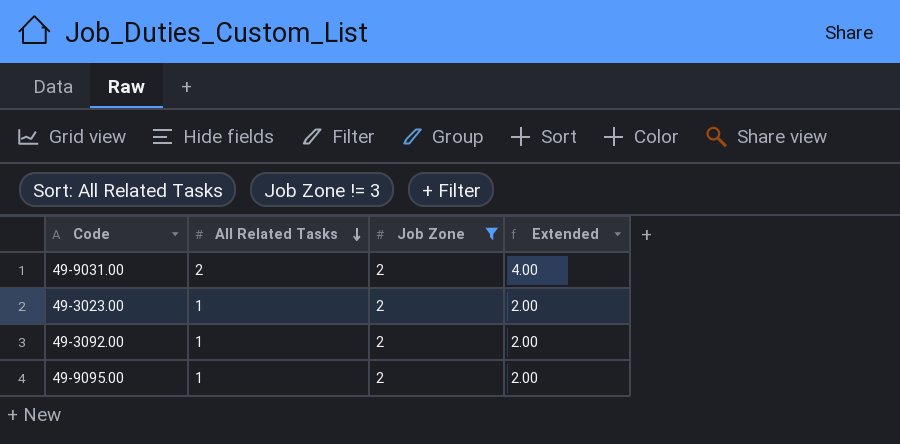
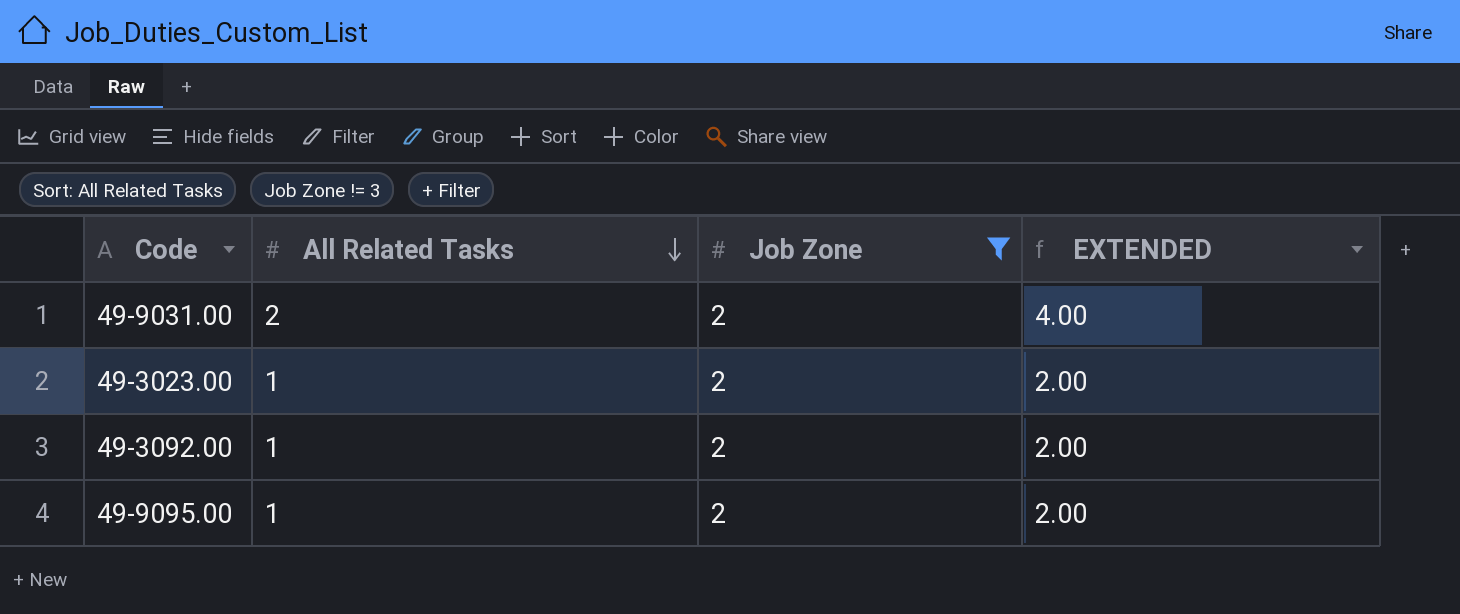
column name: Extended -> EXTENDED

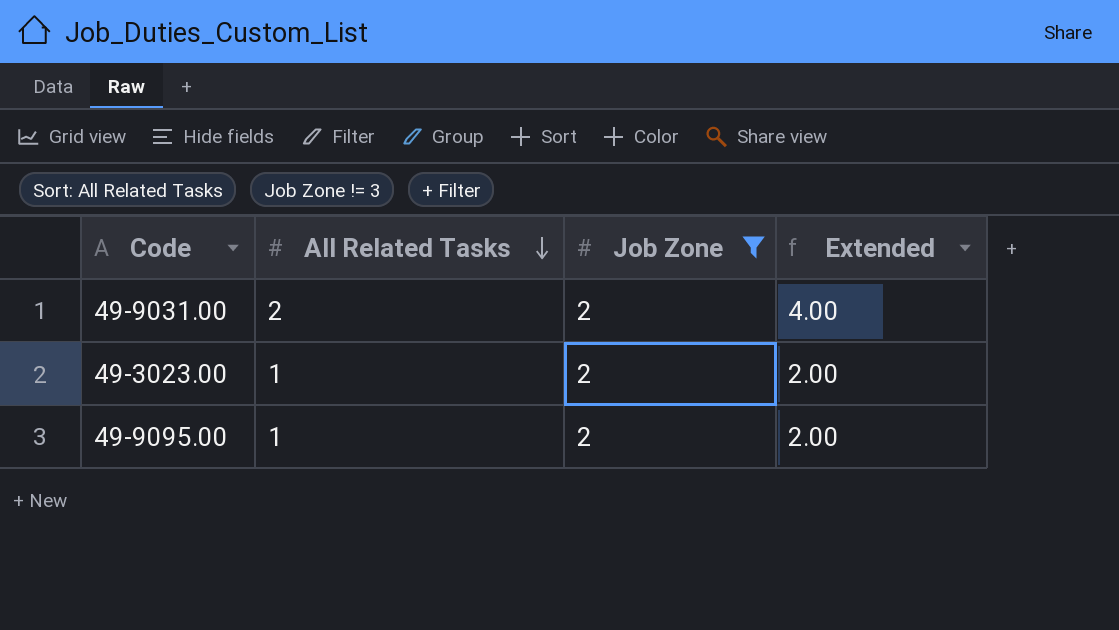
column name: EXTENDED -> Extended
row 49-3092.00: 1 | 2 | 2.00 -> none

